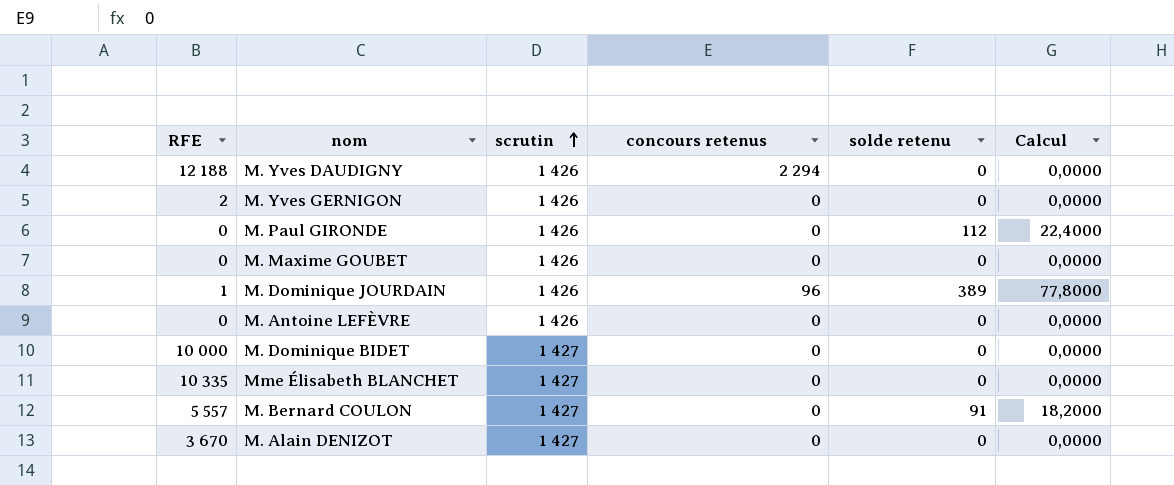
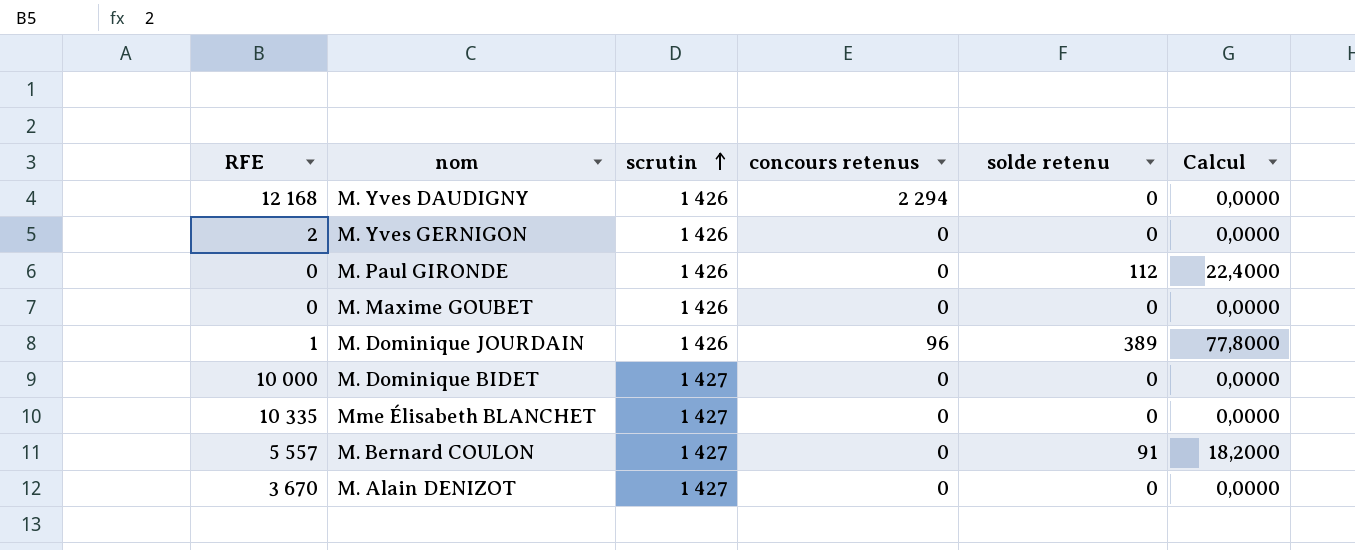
row M. Antoine LEFÈVRE: 0 | 1 426 | 0 | 0 | 0,0000 -> none
M. Yves DAUDIGNY | RFE: 12 188 -> 12 168

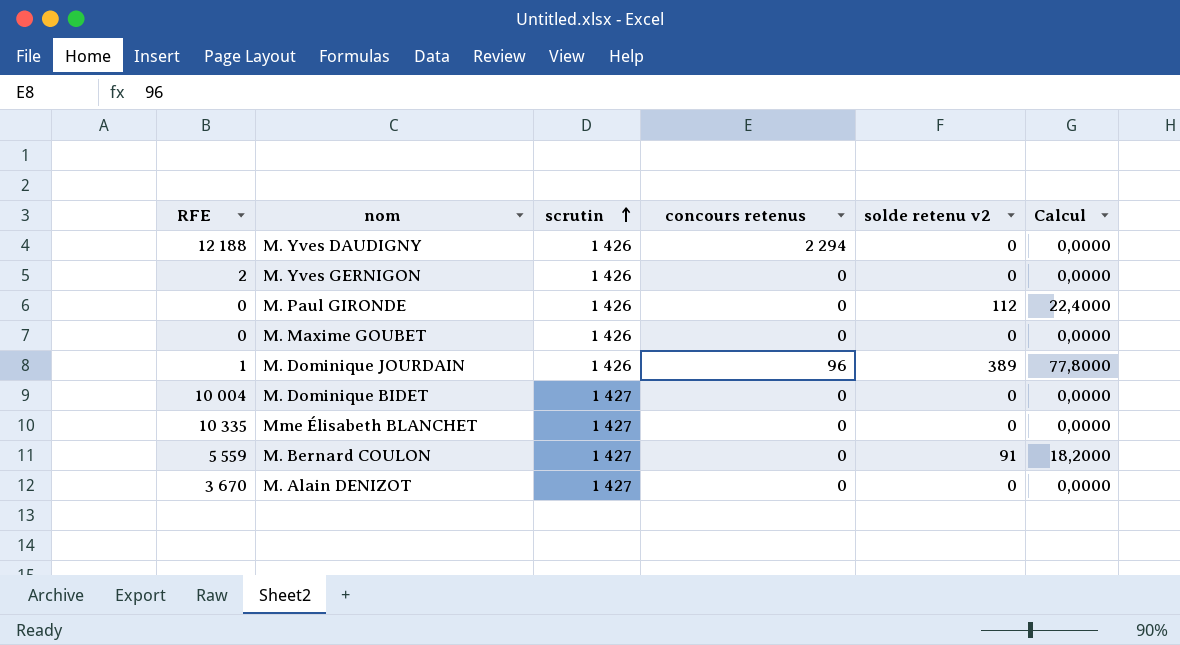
column name: solde retenu -> solde retenu v2
M. Yves DAUDIGNY | RFE: 12 168 -> 12 188
M. Dominique BIDET | RFE: 10 000 -> 10 004
M. Bernard COULON | RFE: 5 557 -> 5 559

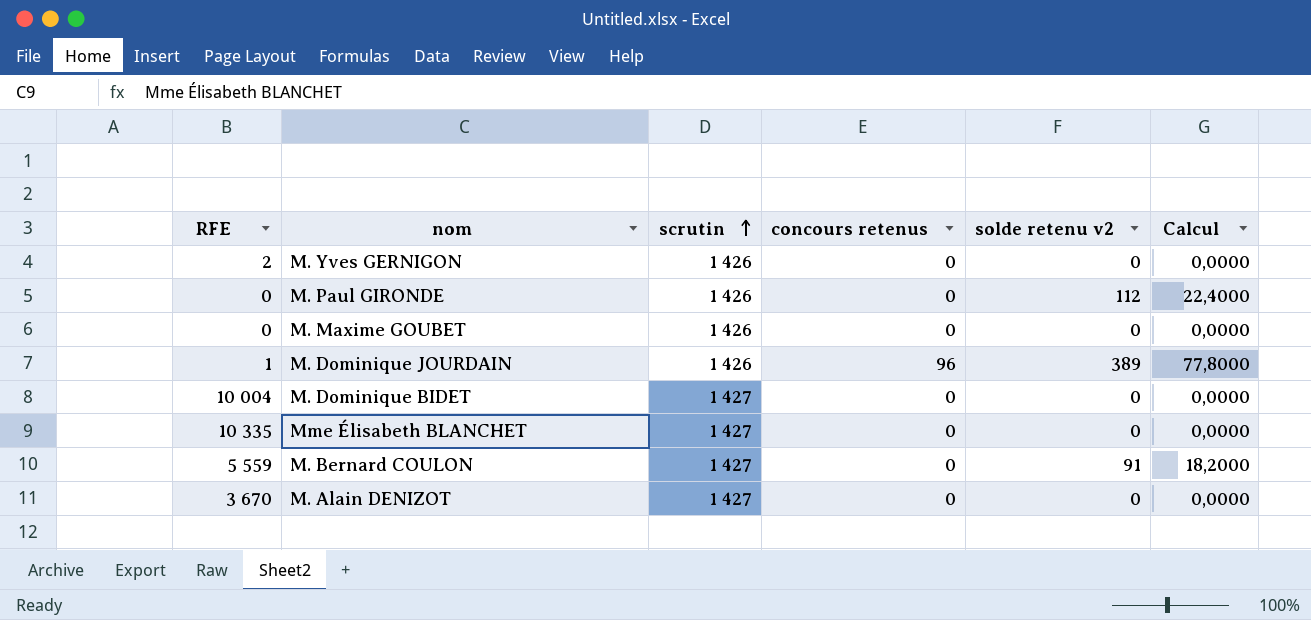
row M. Yves DAUDIGNY: 12 188 | 1 426 | 2 294 | 0 | 0,0000 -> none

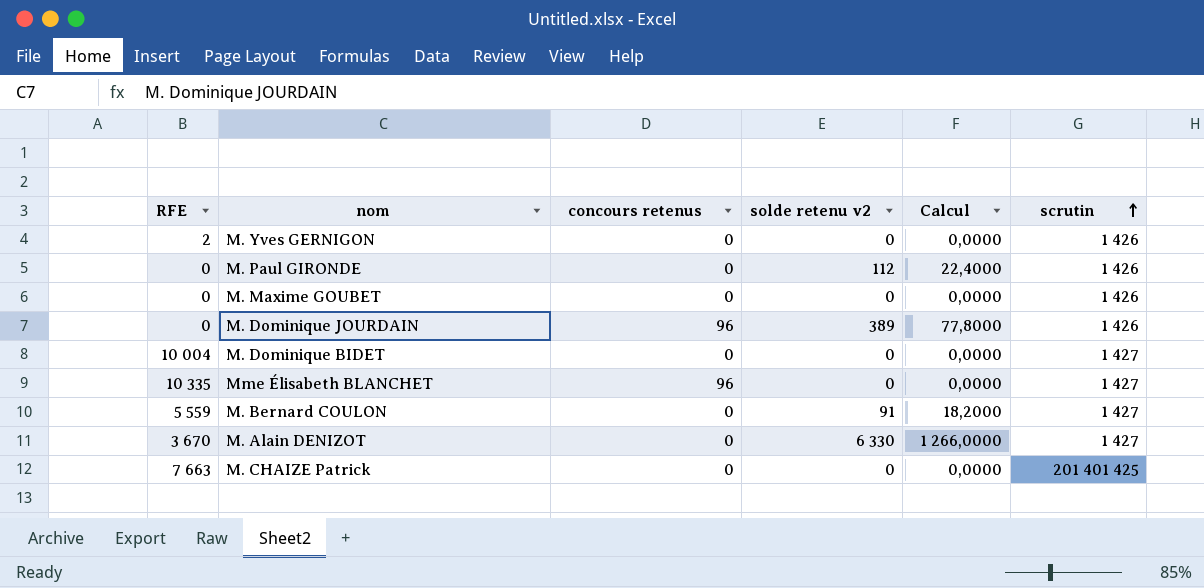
column scrutin | position: 3 -> 6
M. Dominique JOURDAIN | RFE: 1 -> 0
Mme Élisabeth BLANCHET | concours retenus: 0 -> 96
M. Alain DENIZOT | solde retenu v2: 0 -> 6 330
M. Alain DENIZOT | Calcul: 0,0000 -> 1 266,0000
row M. CHAIZE Patrick: none -> 7 663 | 0 | 0 | 0,0000 | 201 401 425

